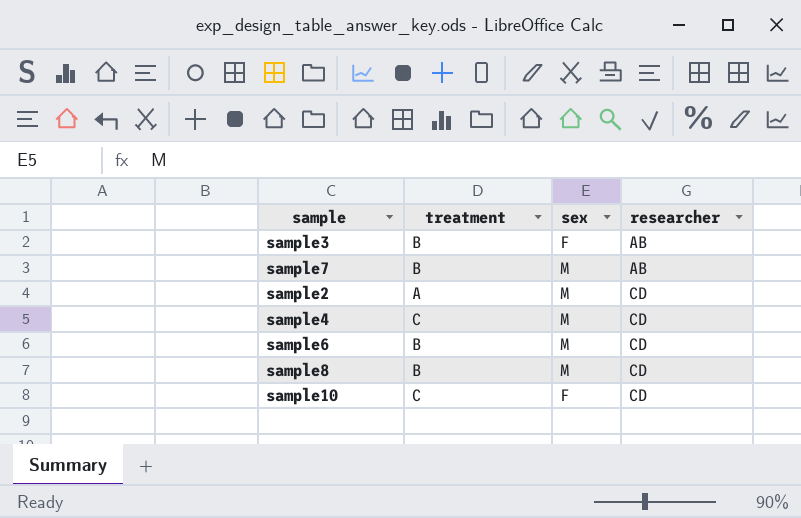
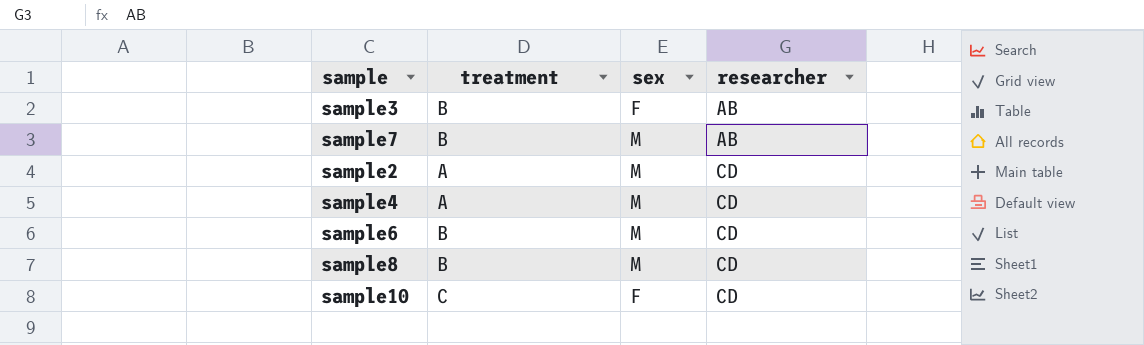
sample4 | treatment: C -> A

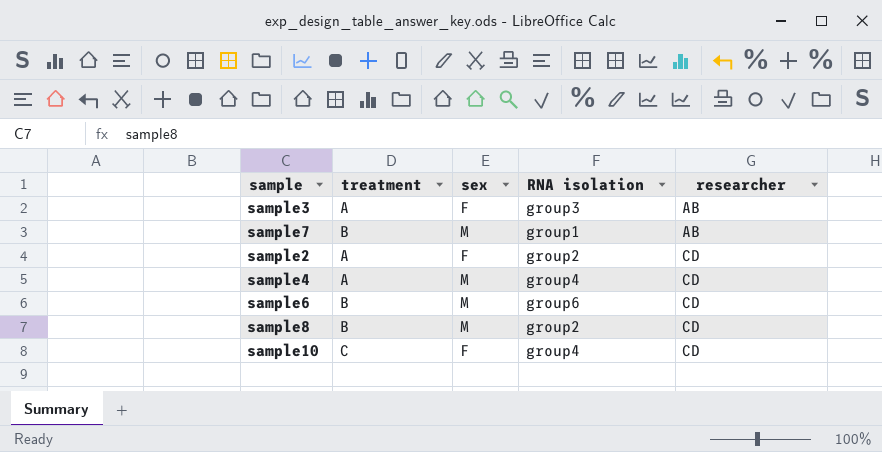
column RNA isolation | position: none -> 4
sample3 | treatment: B -> A
sample2 | sex: M -> F

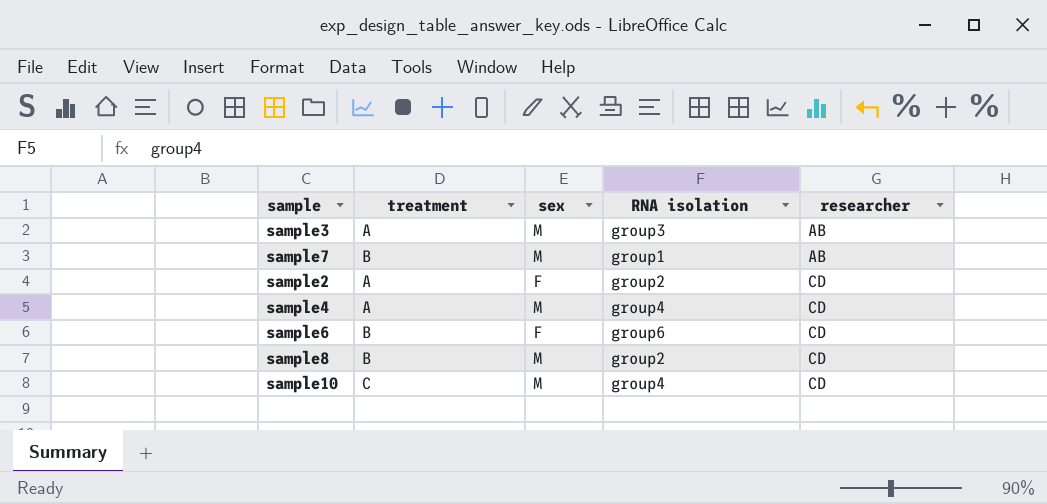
sample3 | sex: F -> M
sample6 | sex: M -> F
sample10 | sex: F -> M

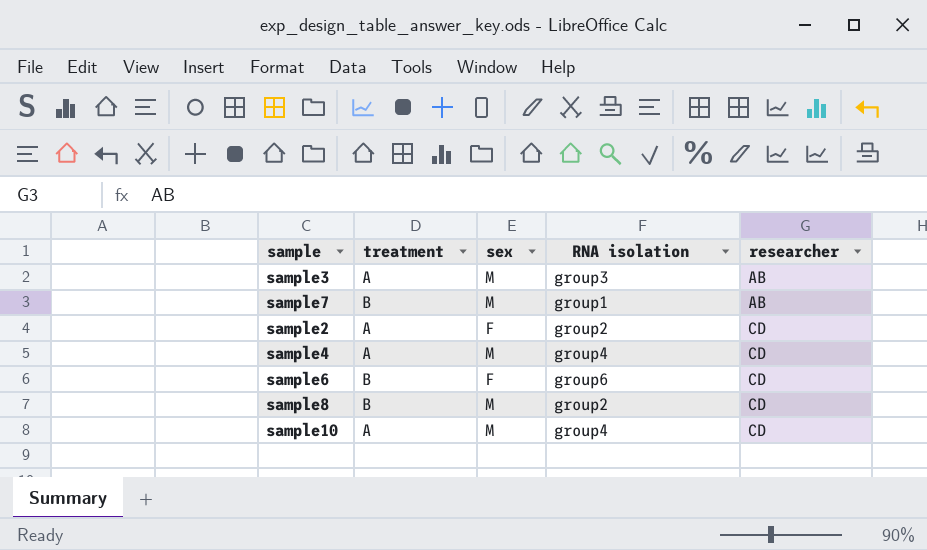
sample10 | treatment: C -> A

